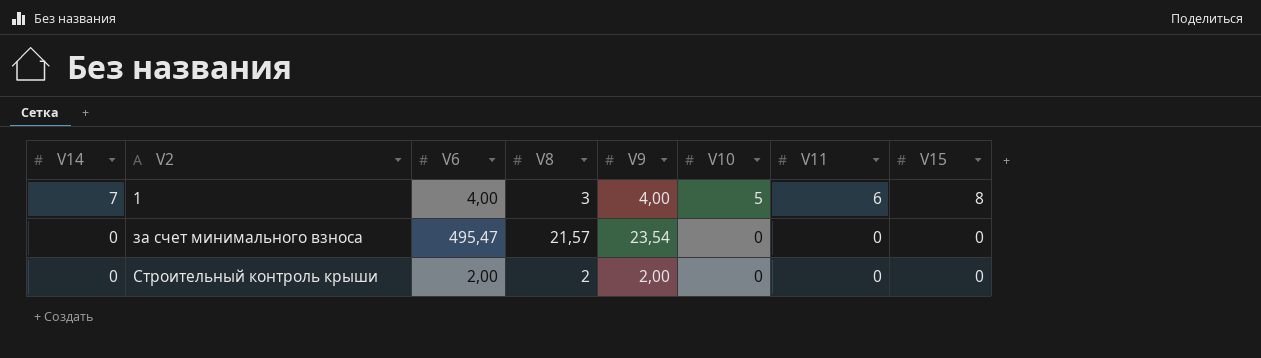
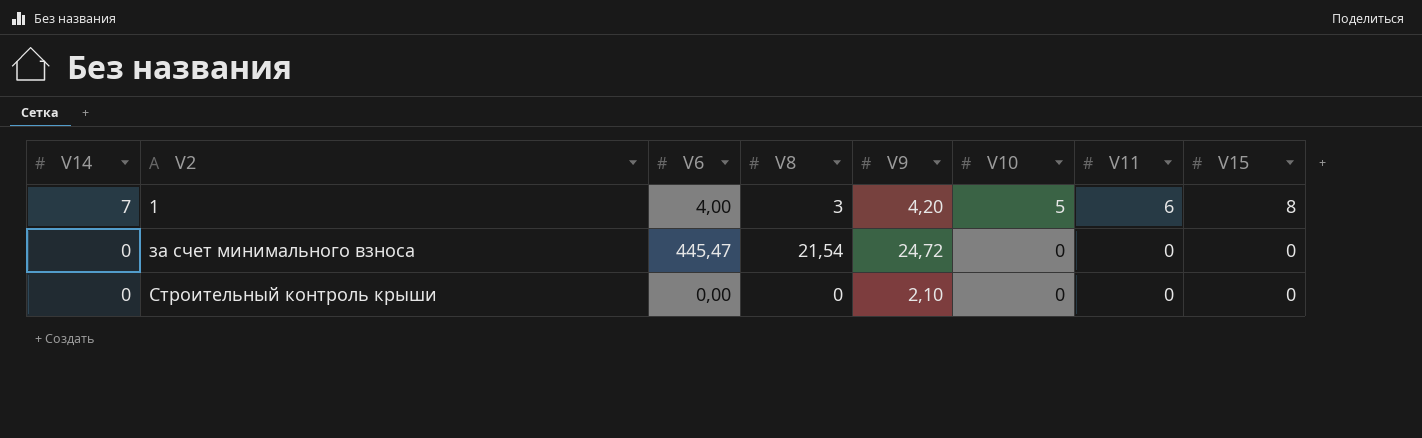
1 | V9: 4,00 -> 4,20
за счет минимального взноса | V6: 495,47 -> 445,47
за счет минимального взноса | V8: 21,57 -> 21,54
за счет минимального взноса | V9: 23,54 -> 24,72
Строительный контроль крыши | V6: 2,00 -> 0,00
Строительный контроль крыши | V8: 2 -> 0
Строительный контроль крыши | V9: 2,00 -> 2,10

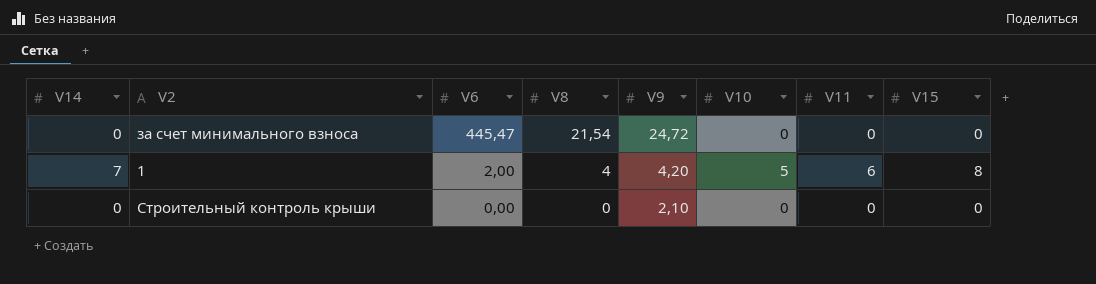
row order: V14 descending -> V6 descending
1 | V6: 4,00 -> 2,00
1 | V8: 3 -> 4

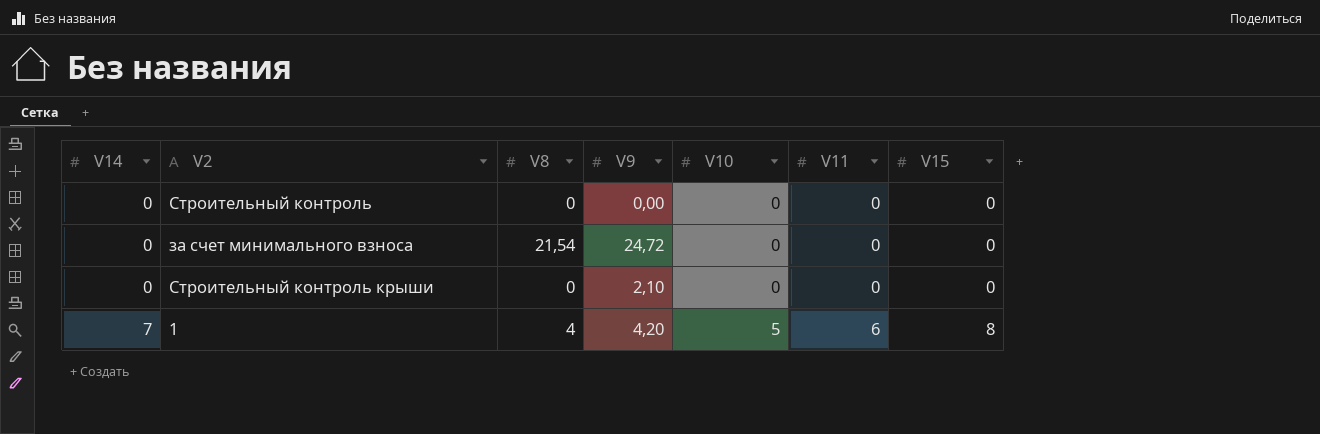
row order: V6 descending -> V14 ascending
column V6 | position: 3 -> none
row Строительный контроль: none -> 0 | 0 | 0,00 | 0 | 0 | 0

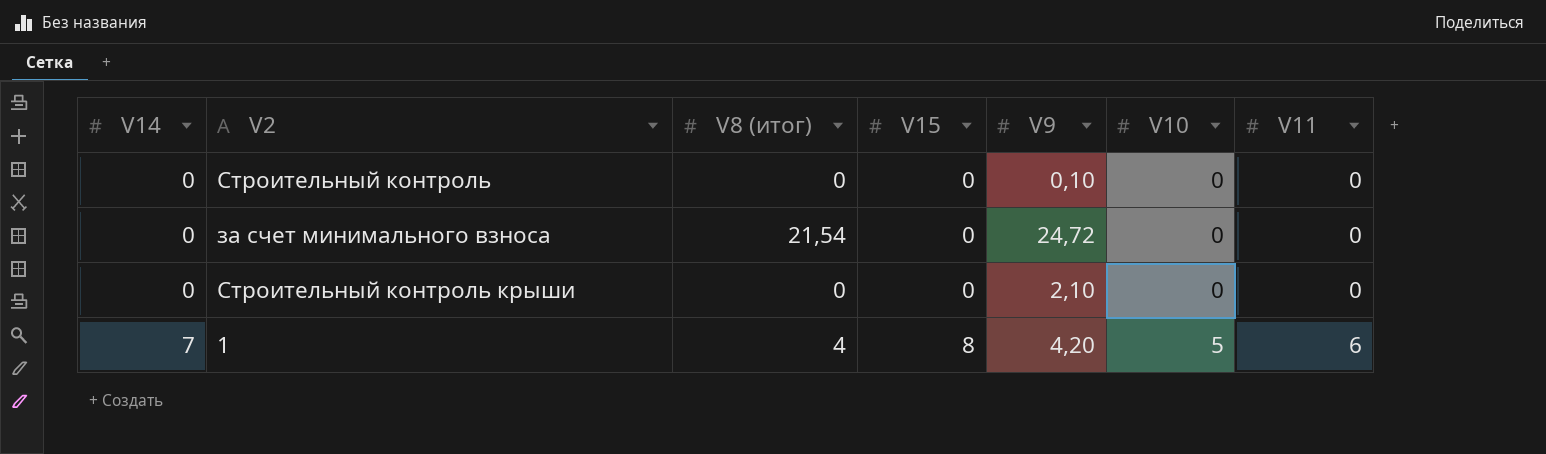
column name: V8 -> V8 (итог)
column V15 | position: 7 -> 4
Строительный контроль | V9: 0,00 -> 0,10

